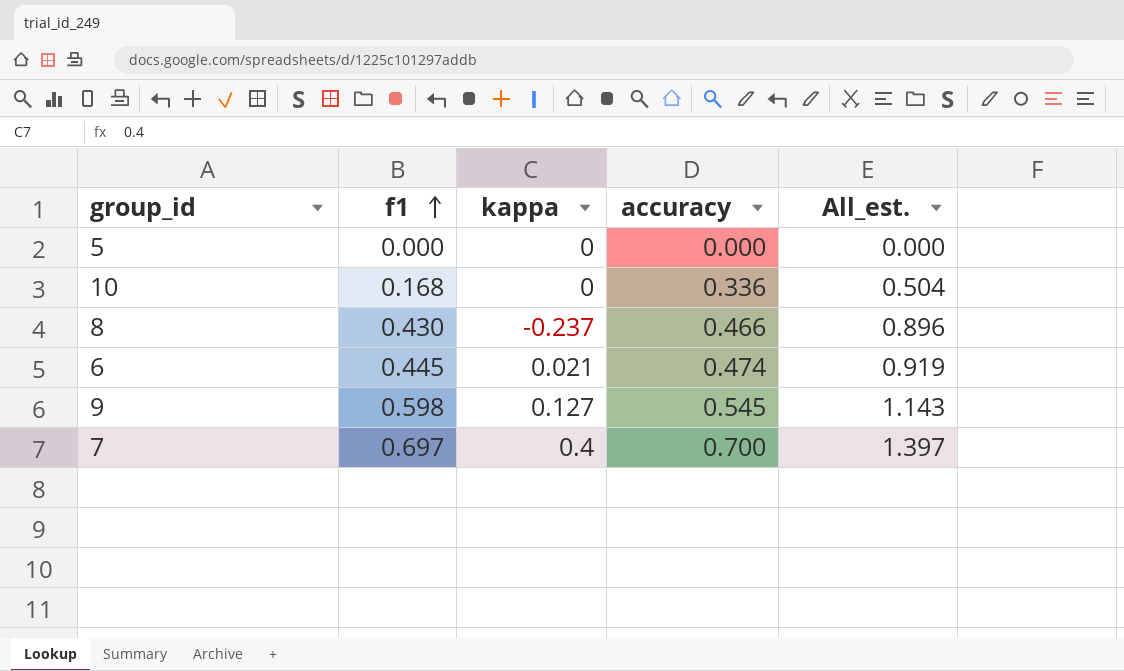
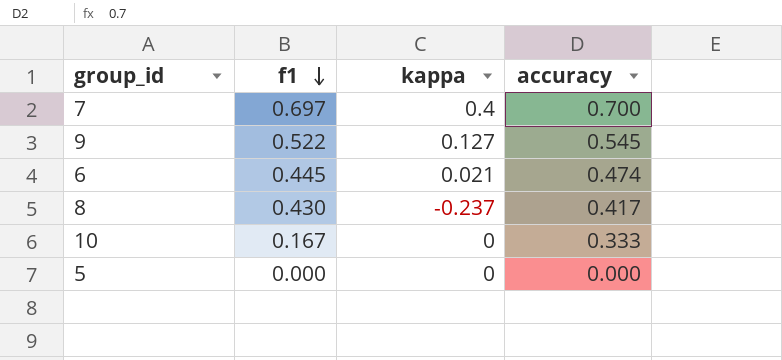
row order: f1 ascending -> f1 descending
column All_est. | formula: [f1] + [accuracy] -> none
9 | f1: 0.598 -> 0.522
8 | accuracy: 0.466 -> 0.417
10 | f1: 0.168 -> 0.167
10 | accuracy: 0.336 -> 0.333

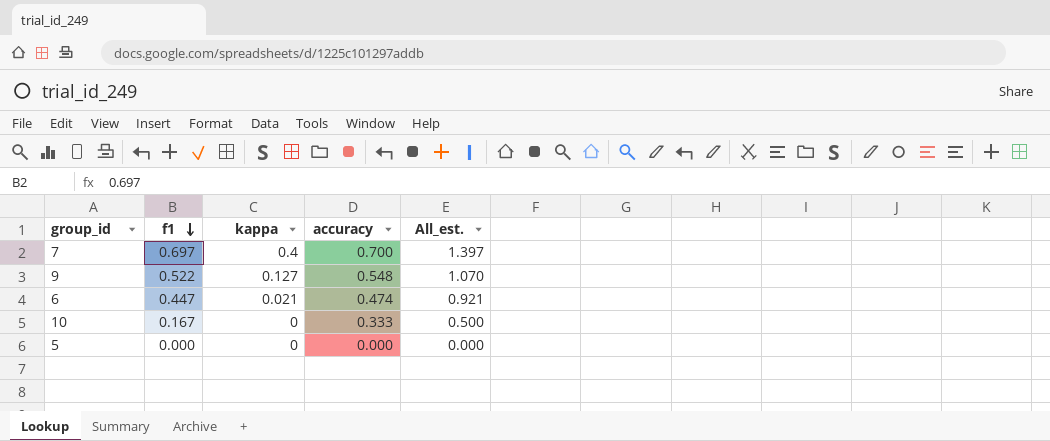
column All_est. | formula: none -> [f1] + [accuracy]
row 8: 0.430 | -0.237 | 0.417 -> none
9 | accuracy: 0.545 -> 0.548
6 | f1: 0.445 -> 0.447

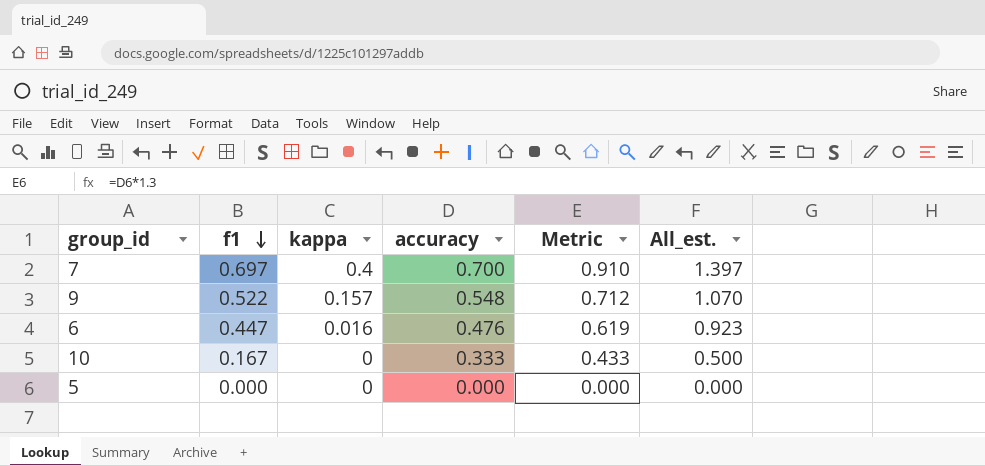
column Metric | formula: none -> [accuracy] * 1.3
9 | kappa: 0.127 -> 0.157
6 | kappa: 0.021 -> 0.016
6 | accuracy: 0.474 -> 0.476
6 | All_est.: 0.921 -> 0.923

